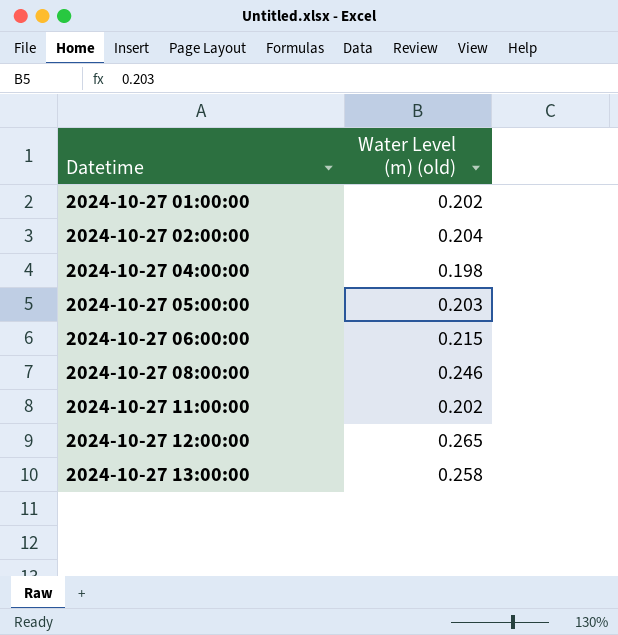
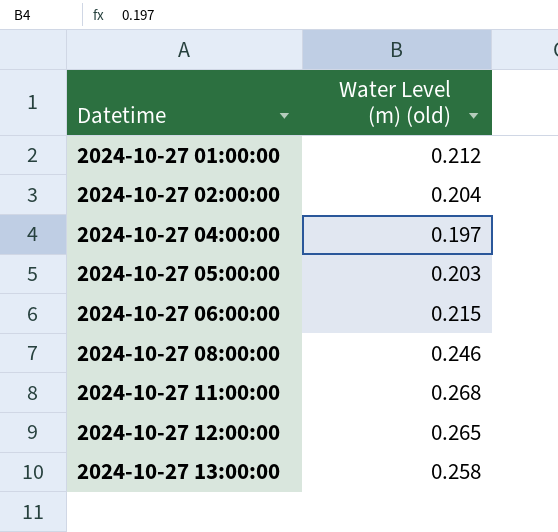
2024-10-27 01:00:00 | Water Level (m) (old): 0.202 -> 0.212
2024-10-27 04:00:00 | Water Level (m) (old): 0.198 -> 0.197
2024-10-27 11:00:00 | Water Level (m) (old): 0.202 -> 0.268

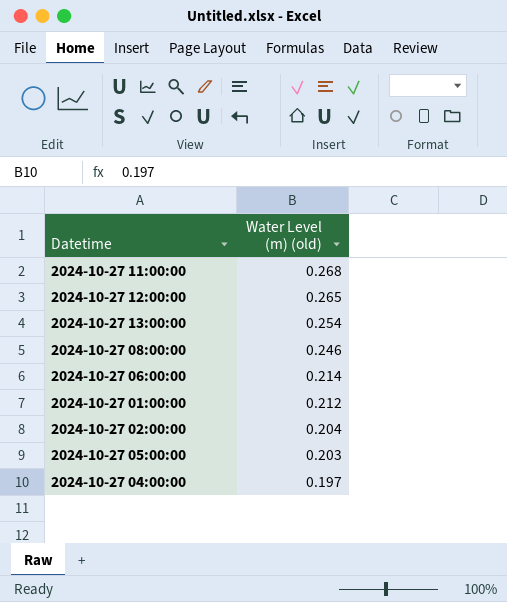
row order: Datetime ascending -> Water Level (m) (old) descending
2024-10-27 13:00:00 | Water Level (m) (old): 0.258 -> 0.254
2024-10-27 06:00:00 | Water Level (m) (old): 0.215 -> 0.214

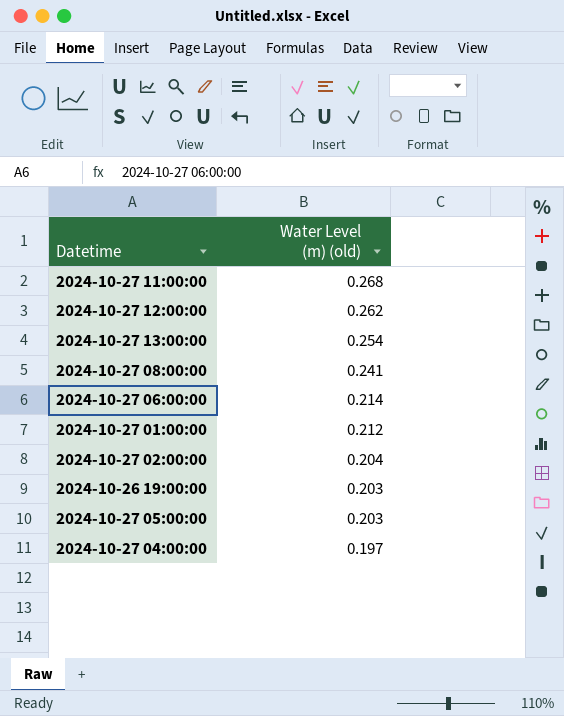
2024-10-27 12:00:00 | Water Level (m) (old): 0.265 -> 0.262
2024-10-27 08:00:00 | Water Level (m) (old): 0.246 -> 0.241
row 2024-10-26 19:00:00: none -> 0.203

